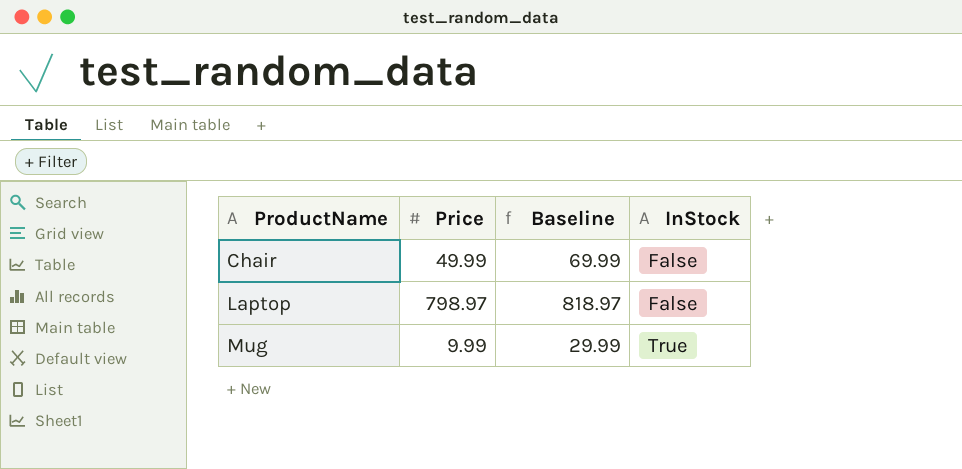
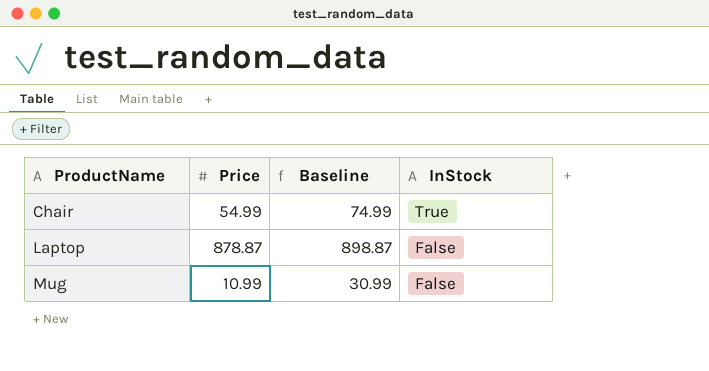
Chair | Price: 49.99 -> 54.99
Chair | Baseline: 69.99 -> 74.99
Chair | InStock: False -> True
Laptop | Price: 798.97 -> 878.87
Laptop | Baseline: 818.97 -> 898.87
Mug | Price: 9.99 -> 10.99
Mug | Baseline: 29.99 -> 30.99
Mug | InStock: True -> False

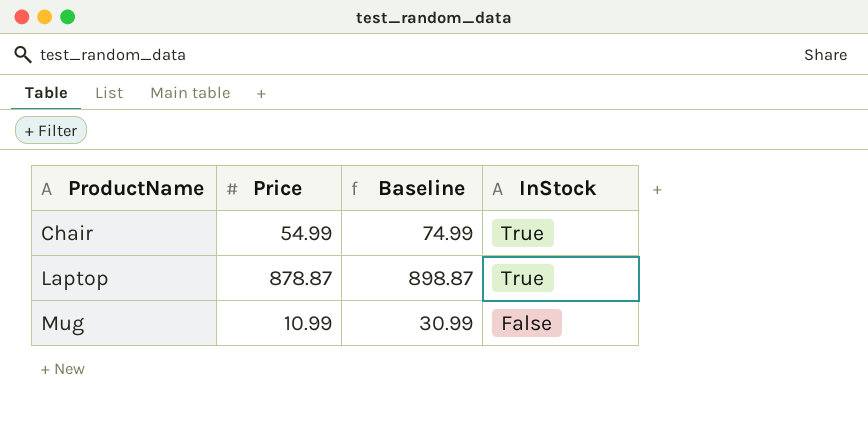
Laptop | InStock: False -> True

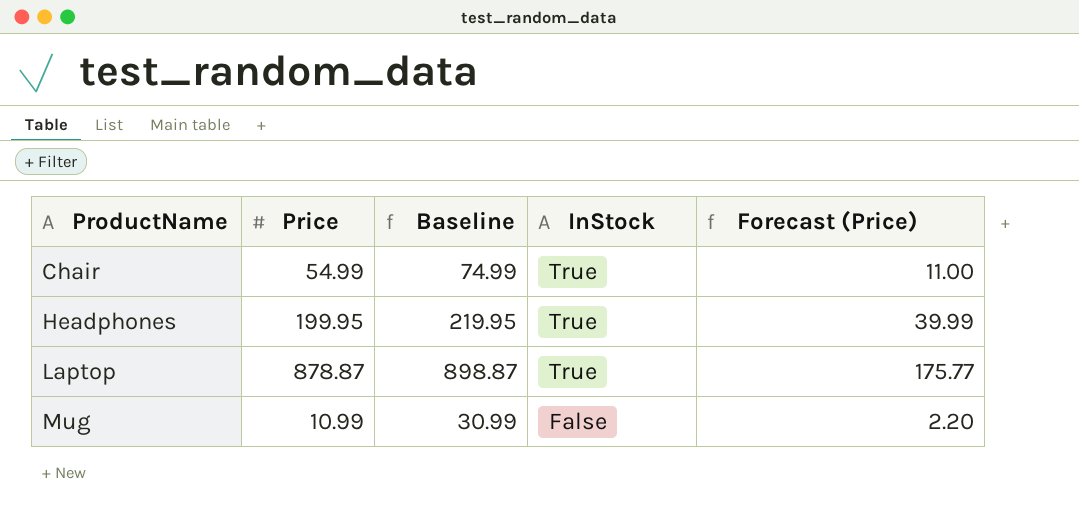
column Forecast (Price) | formula: none -> [Price] * 0.2
row Headphones: none -> 199.95 | 219.95 | True | 39.99

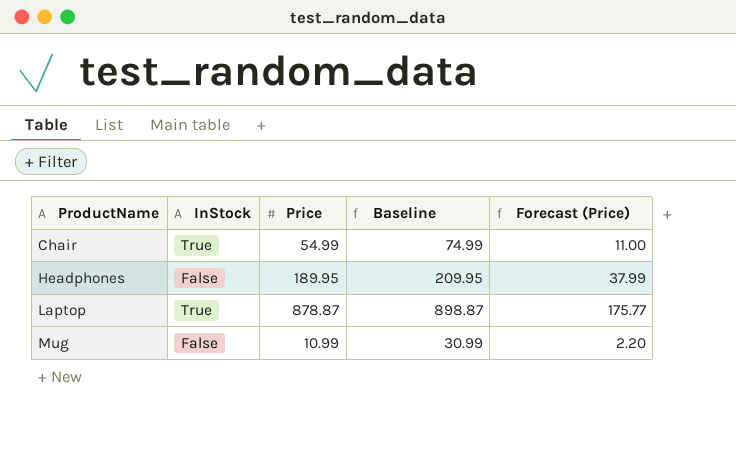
column InStock | position: 4 -> 2
Headphones | InStock: True -> False
Headphones | Price: 199.95 -> 189.95
Headphones | Baseline: 219.95 -> 209.95
Headphones | Forecast (Price): 39.99 -> 37.99

